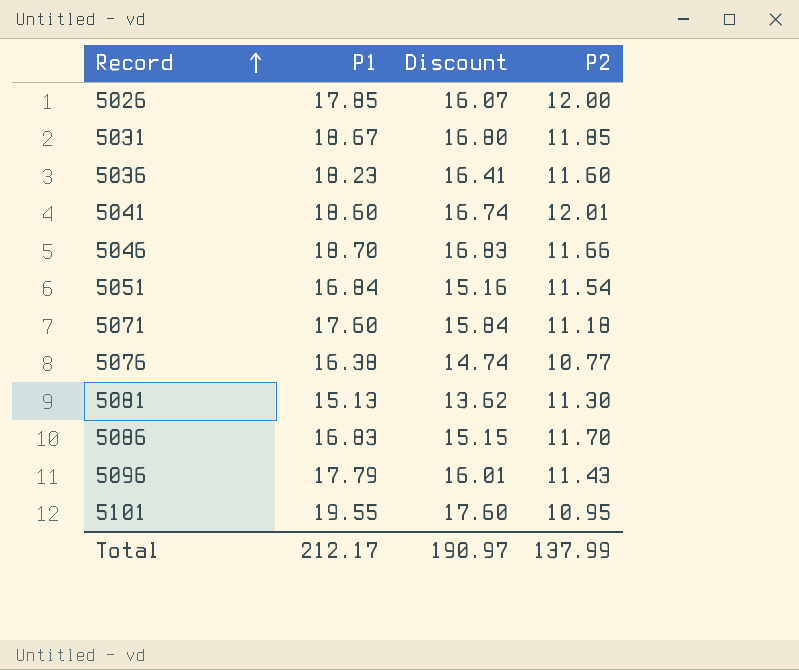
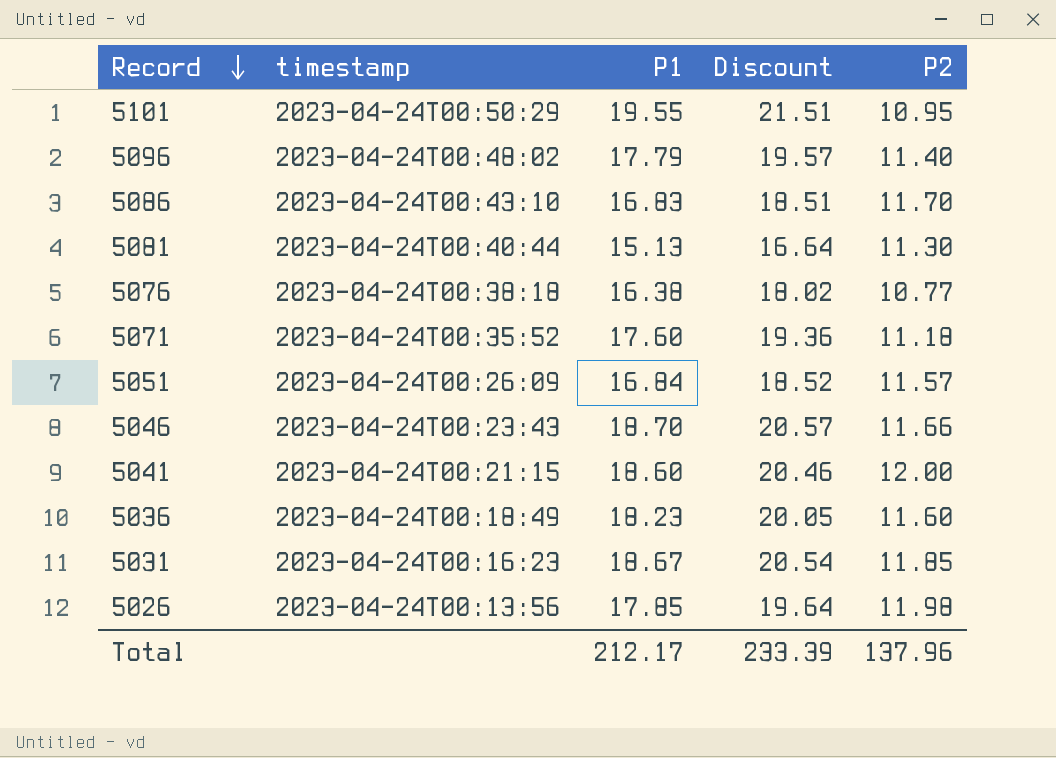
row order: Record ascending -> Record descending
column timestamp | position: none -> 2
column Discount | formula: [P1] * 0.9 -> [P1] * 1.1
5096 | P2: 11.43 -> 11.40
5051 | P2: 11.54 -> 11.57
5041 | P2: 12.01 -> 12.00
5026 | P2: 12.00 -> 11.98
Total | Discount: 190.97 -> 233.39
Total | P2: 137.99 -> 137.96

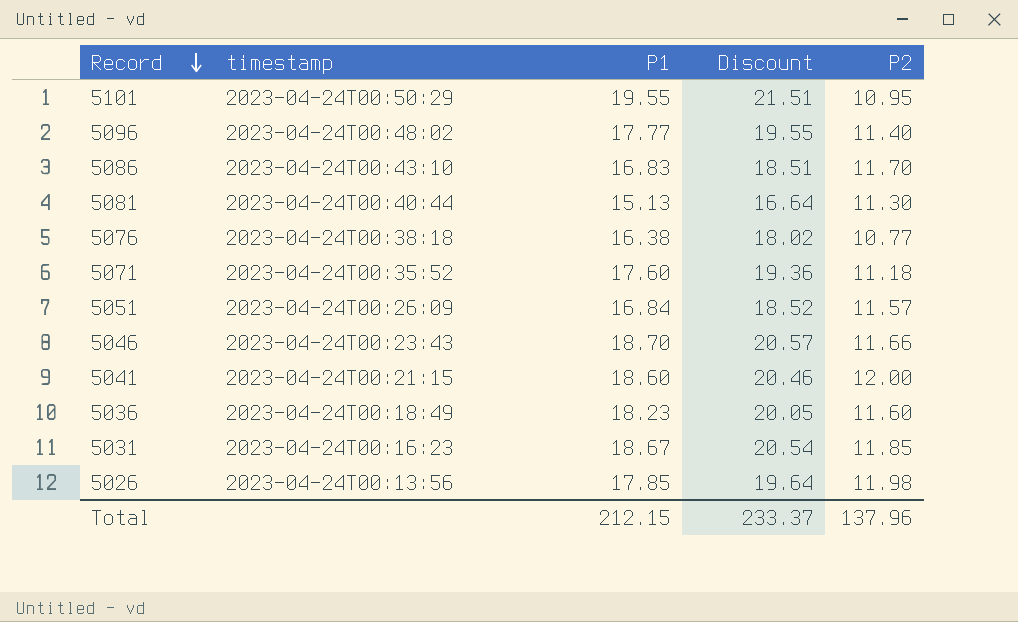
5096 | P1: 17.79 -> 17.77
5096 | Discount: 19.57 -> 19.55
Total | P1: 212.17 -> 212.15
Total | Discount: 233.39 -> 233.37

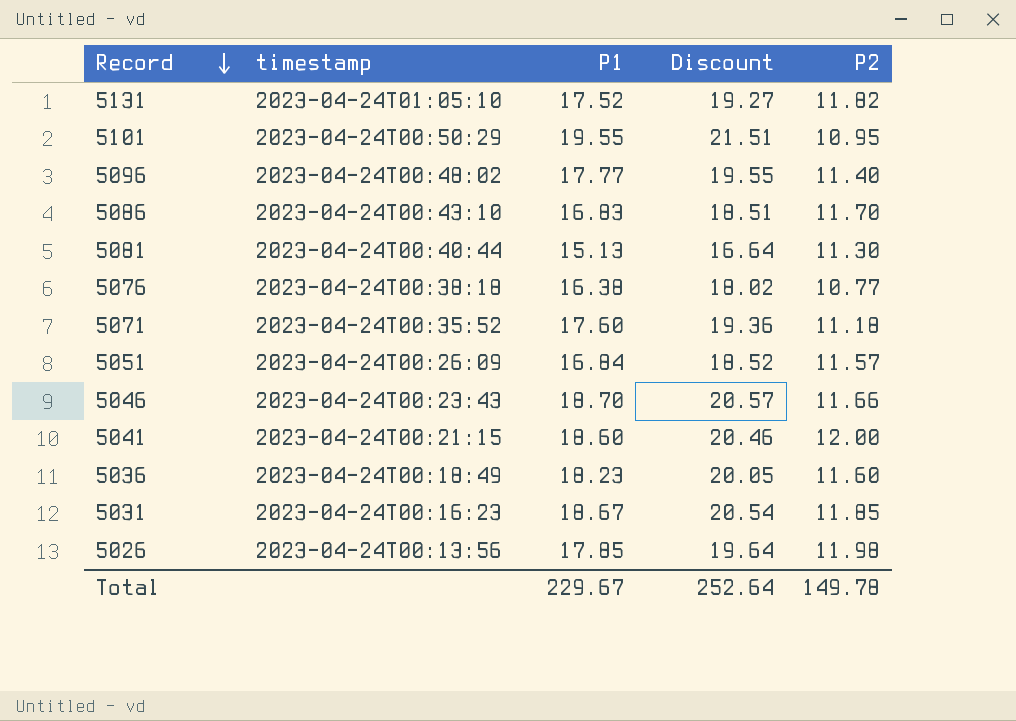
row 5131: none -> 2023-04-24T01:05:10 | 17.52 | 19.27 | 11.82
Total | P1: 212.15 -> 229.67
Total | Discount: 233.37 -> 252.64
Total | P2: 137.96 -> 149.78

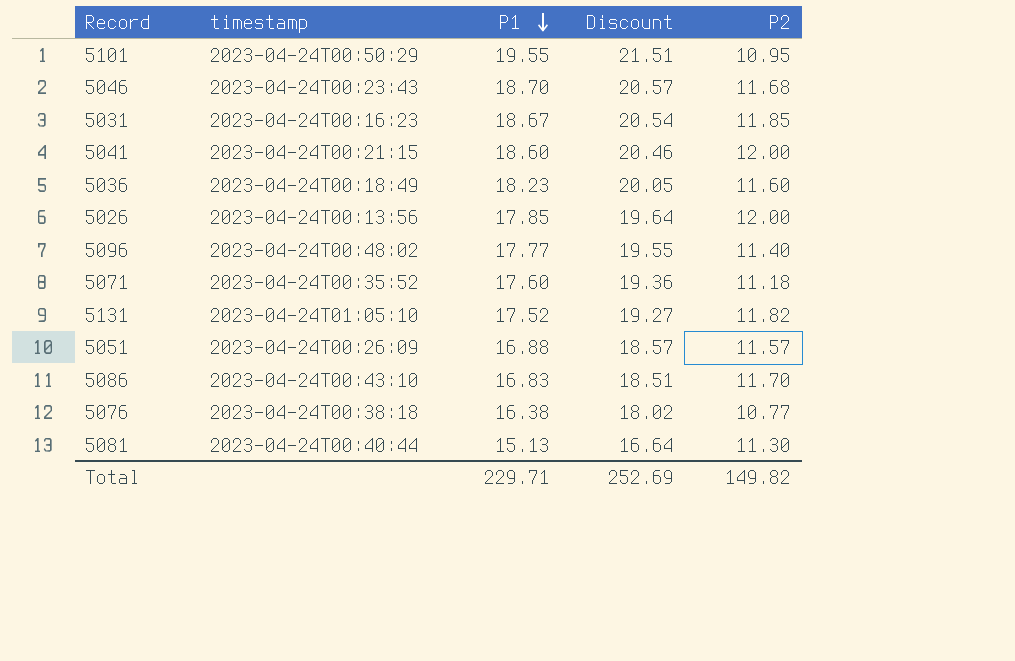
row order: Record descending -> P1 descending
5046 | P2: 11.66 -> 11.68
5026 | P2: 11.98 -> 12.00
5051 | P1: 16.84 -> 16.88
5051 | Discount: 18.52 -> 18.57
Total | P1: 229.67 -> 229.71
Total | Discount: 252.64 -> 252.69
Total | P2: 149.78 -> 149.82

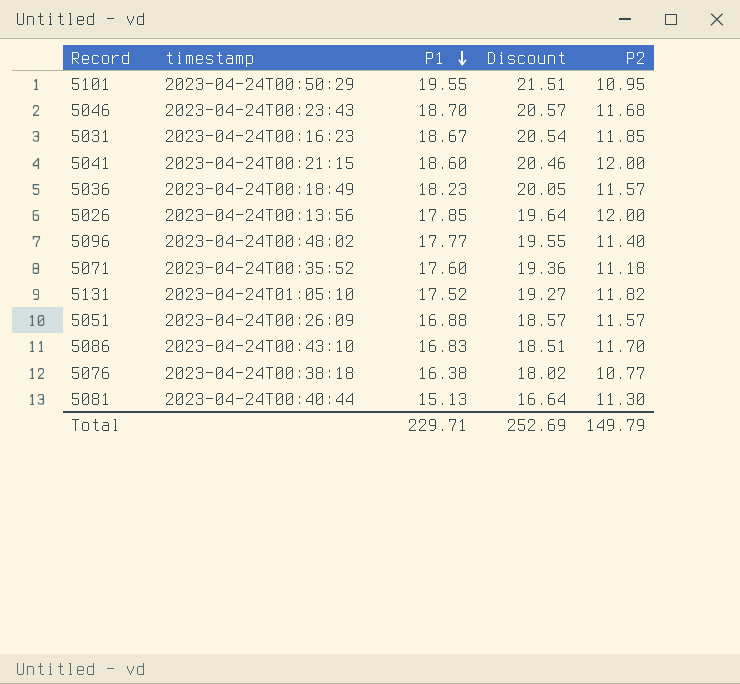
5036 | P2: 11.60 -> 11.57
Total | P2: 149.82 -> 149.79

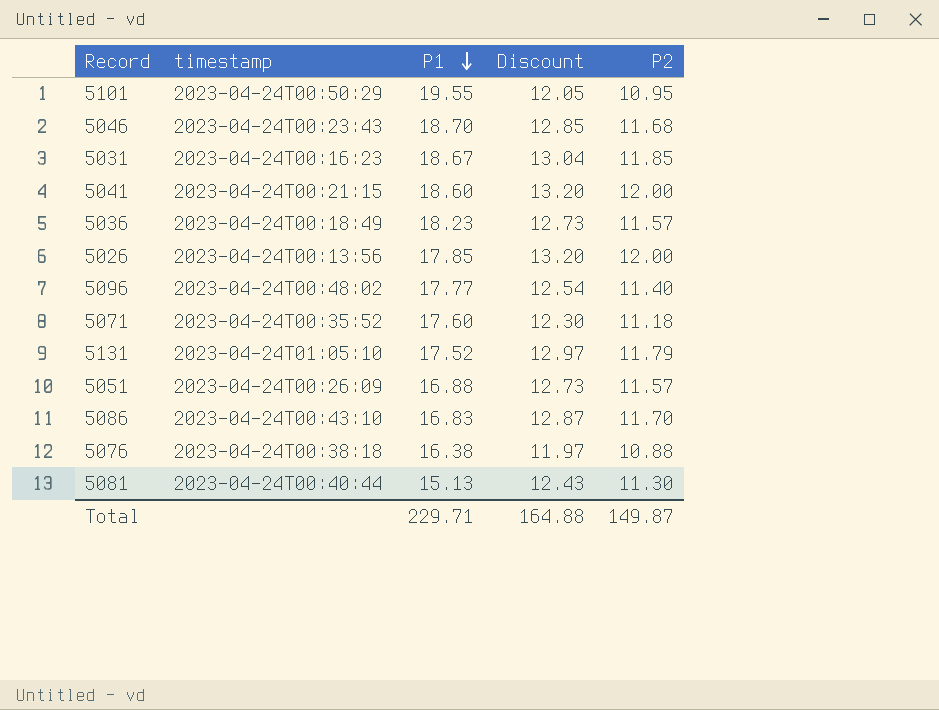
column Discount | formula: [P1] * 1.1 -> [P2] * 1.1
5131 | P2: 11.82 -> 11.79
5076 | P2: 10.77 -> 10.88
Total | Discount: 252.69 -> 164.88
Total | P2: 149.79 -> 149.87

